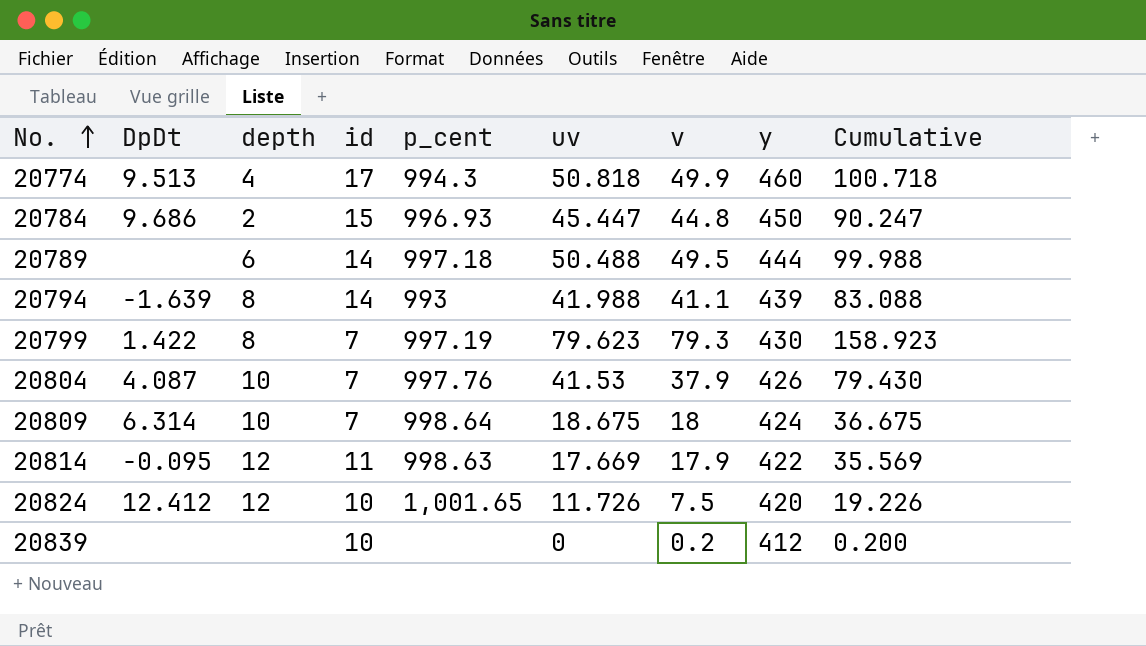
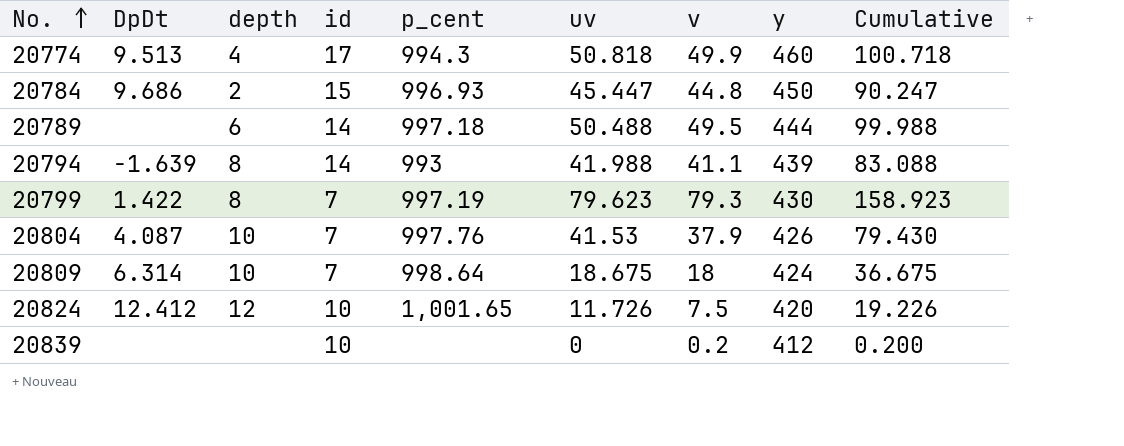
row 20814: -0.095 | 12 | 11 | 998.63 | 17.669 | 17.9 | 422 | 35.569 -> none

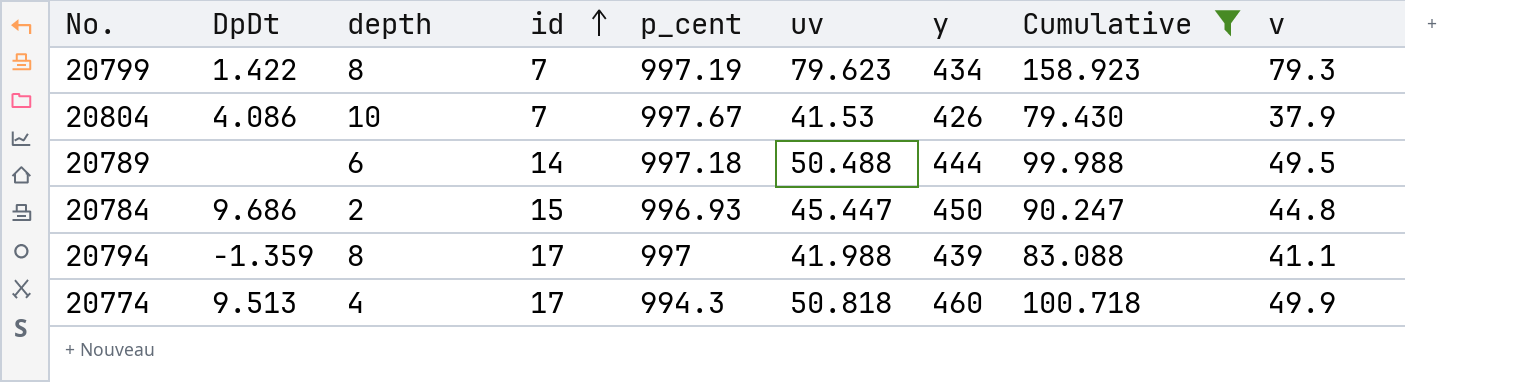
filter: none -> Cumulative >= 79.430
row order: No. ascending -> id ascending
column v | position: 7 -> 9
20799 | y: 430 -> 434
20804 | DpDt: 4.087 -> 4.086
20804 | p_cent: 997.76 -> 997.67
20794 | DpDt: -1.639 -> -1.359
20794 | id: 14 -> 17
20794 | p_cent: 993 -> 997

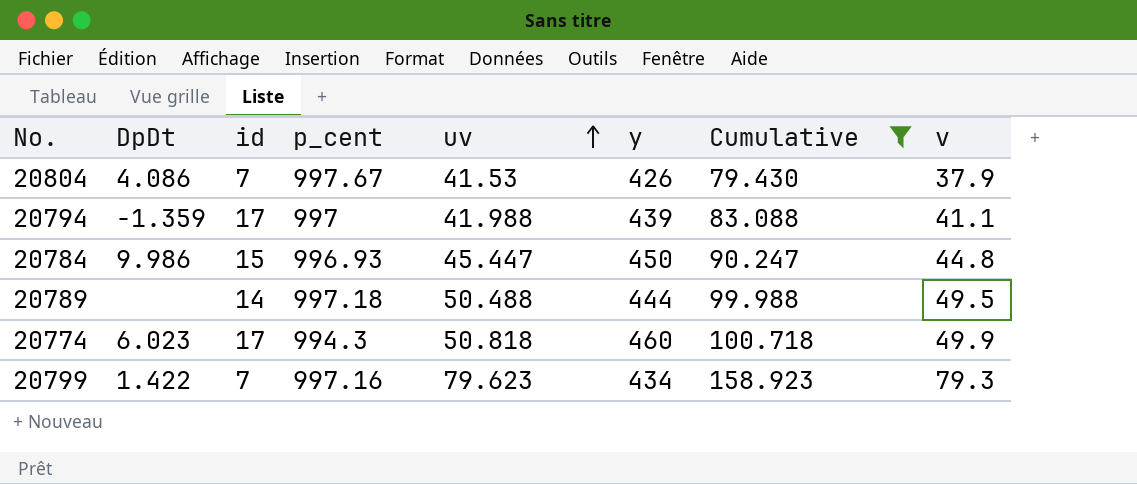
row order: id ascending -> uv ascending
column depth | position: 3 -> none
20784 | DpDt: 9.686 -> 9.986
20774 | DpDt: 9.513 -> 6.023
20799 | p_cent: 997.19 -> 997.16

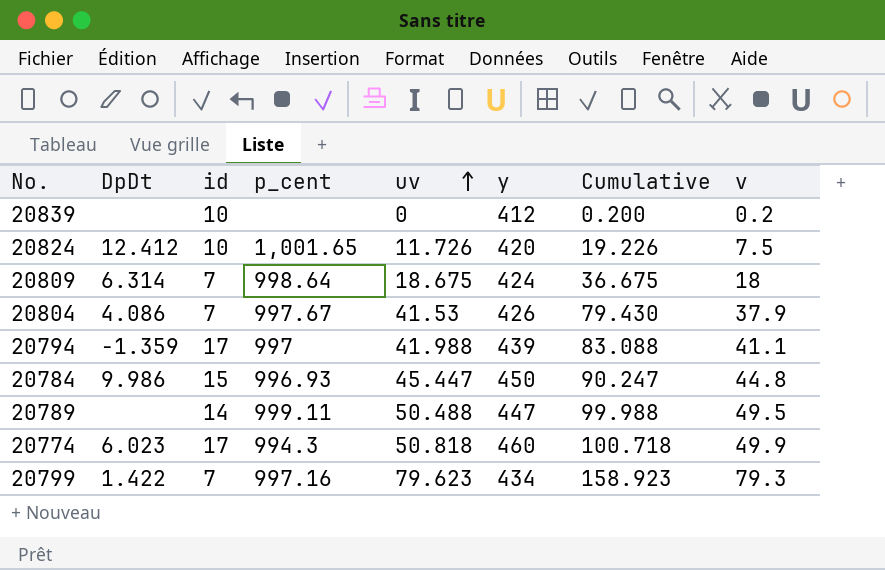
filter: Cumulative >= 79.430 -> none
20789 | p_cent: 997.18 -> 999.11
20789 | y: 444 -> 447

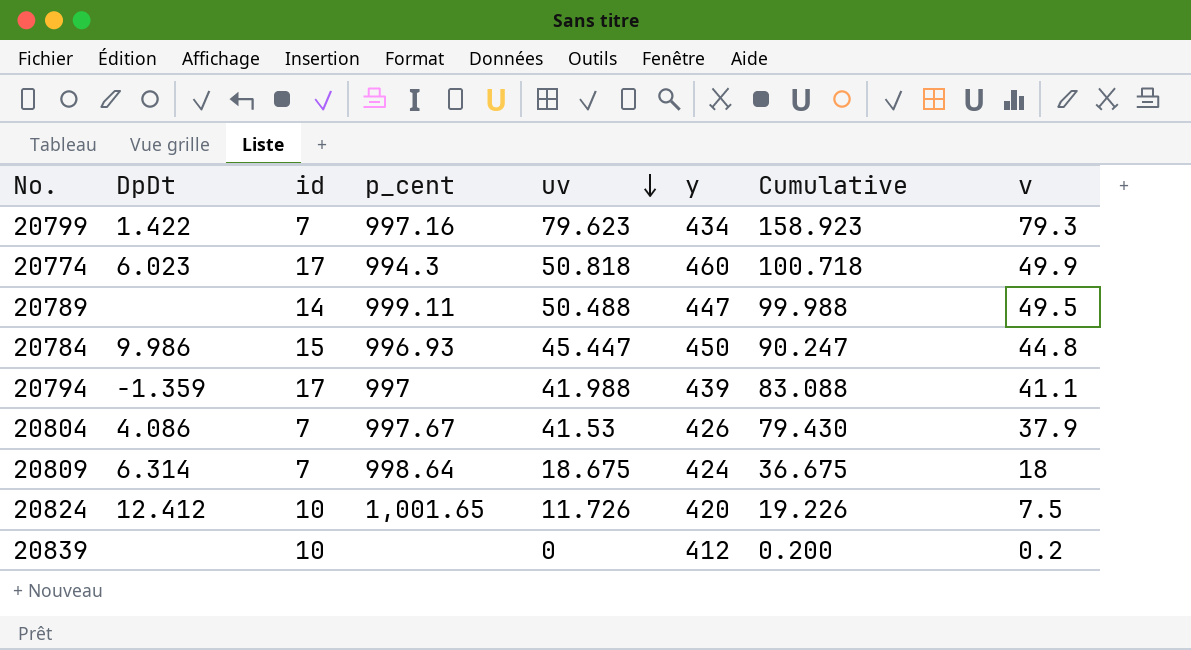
row order: uv ascending -> uv descending

